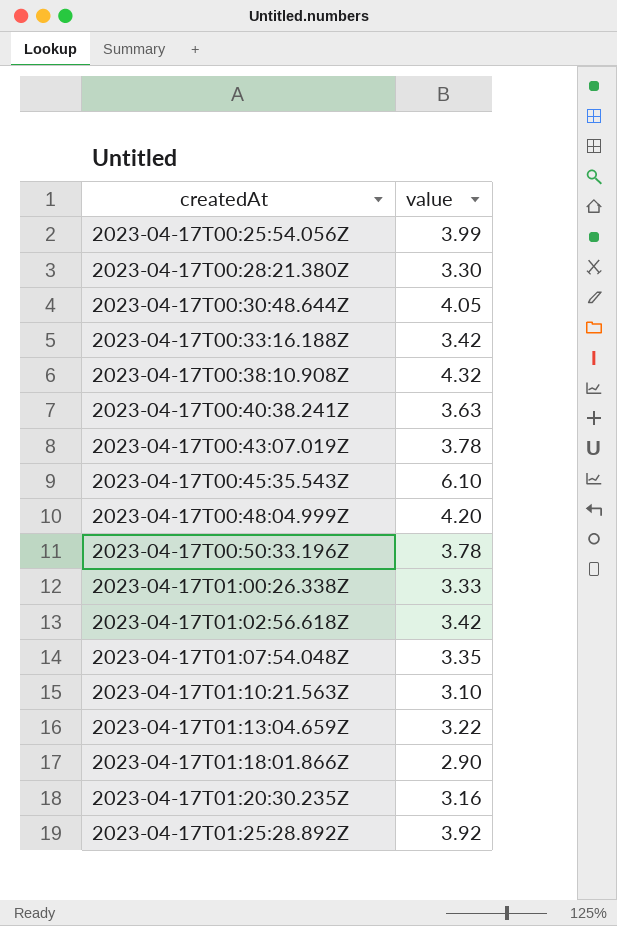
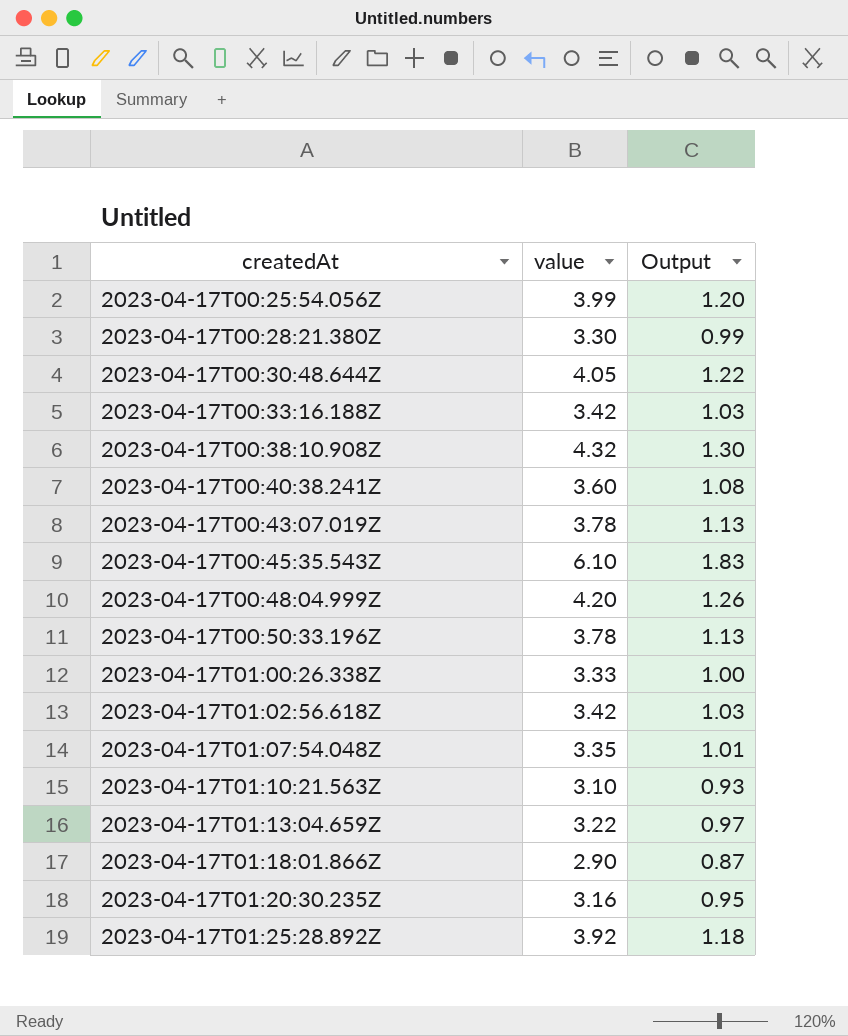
column Output | formula: none -> [value] * 0.3
2023-04-17T00:40:38.241Z | value: 3.63 -> 3.60

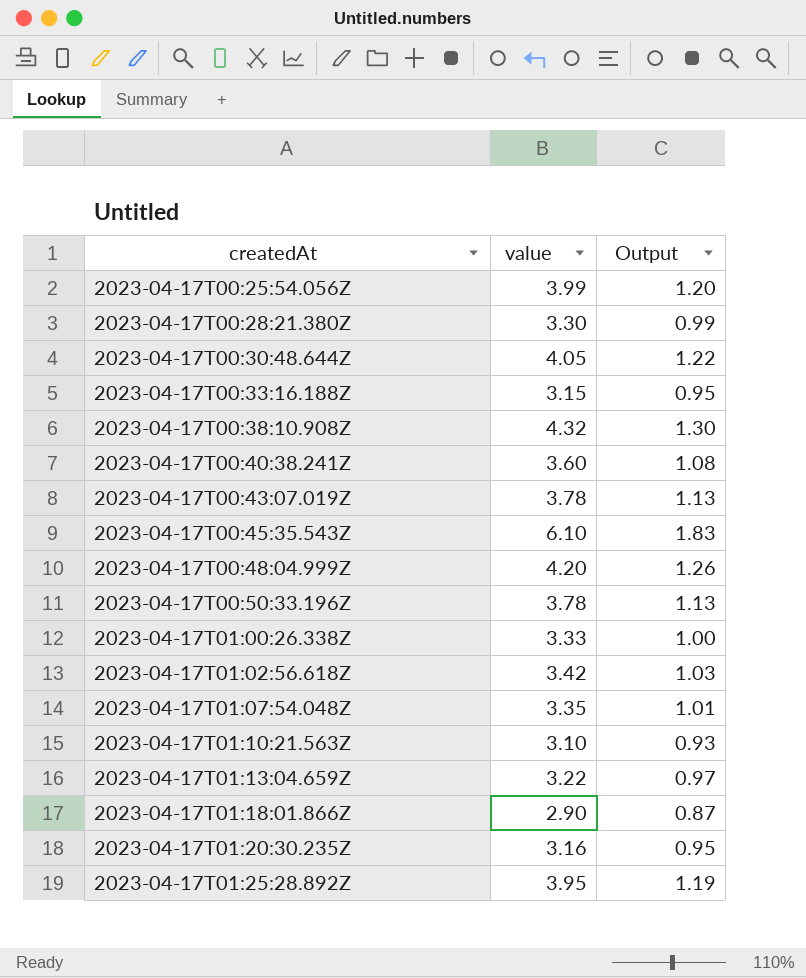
2023-04-17T00:33:16.188Z | value: 3.42 -> 3.15
2023-04-17T00:33:16.188Z | Output: 1.03 -> 0.95
2023-04-17T01:25:28.892Z | value: 3.92 -> 3.95
2023-04-17T01:25:28.892Z | Output: 1.18 -> 1.19

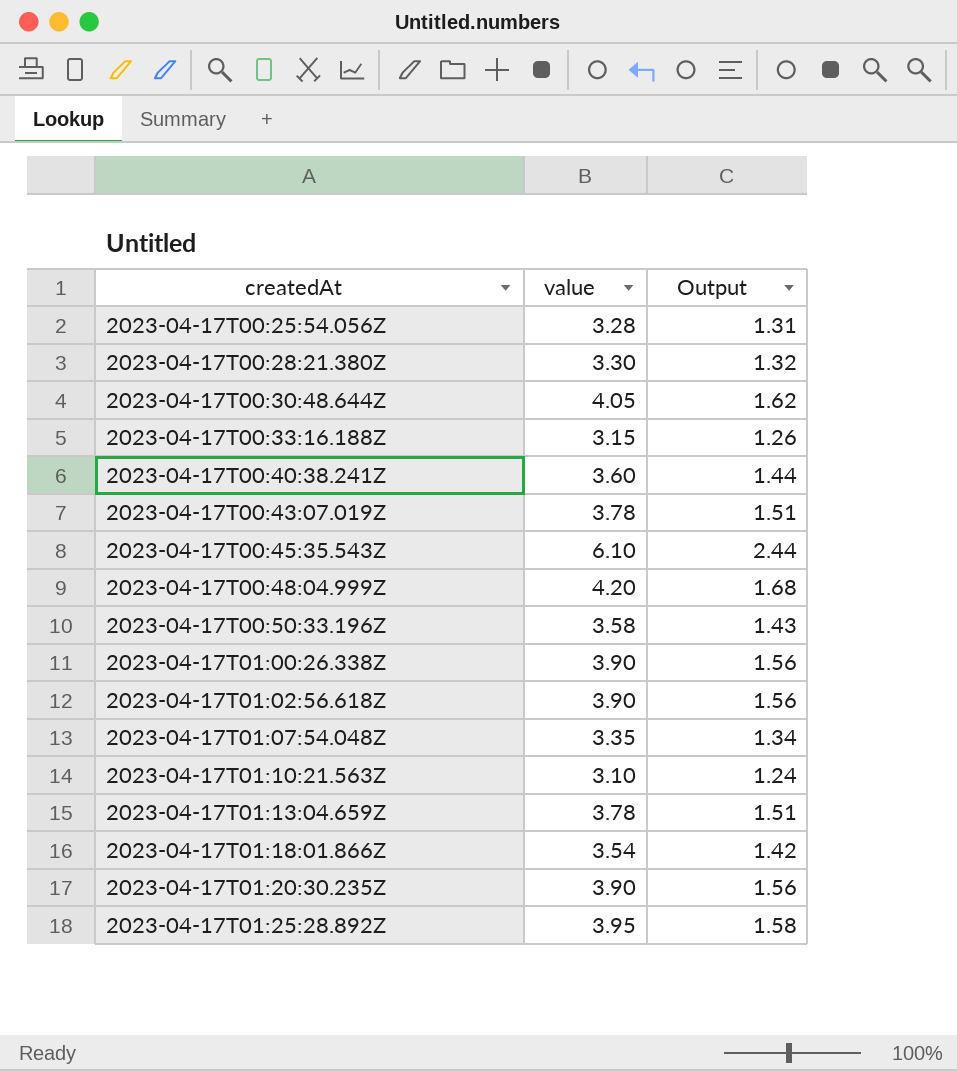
column Output | formula: [value] * 0.3 -> [value] * 0.4
row 2023-04-17T00:38:10.908Z: 4.32 | 1.30 -> none
2023-04-17T00:25:54.056Z | value: 3.99 -> 3.28
2023-04-17T00:50:33.196Z | value: 3.78 -> 3.58
2023-04-17T01:00:26.338Z | value: 3.33 -> 3.90
2023-04-17T01:02:56.618Z | value: 3.42 -> 3.90
2023-04-17T01:13:04.659Z | value: 3.22 -> 3.78
2023-04-17T01:18:01.866Z | value: 2.90 -> 3.54
2023-04-17T01:20:30.235Z | value: 3.16 -> 3.90

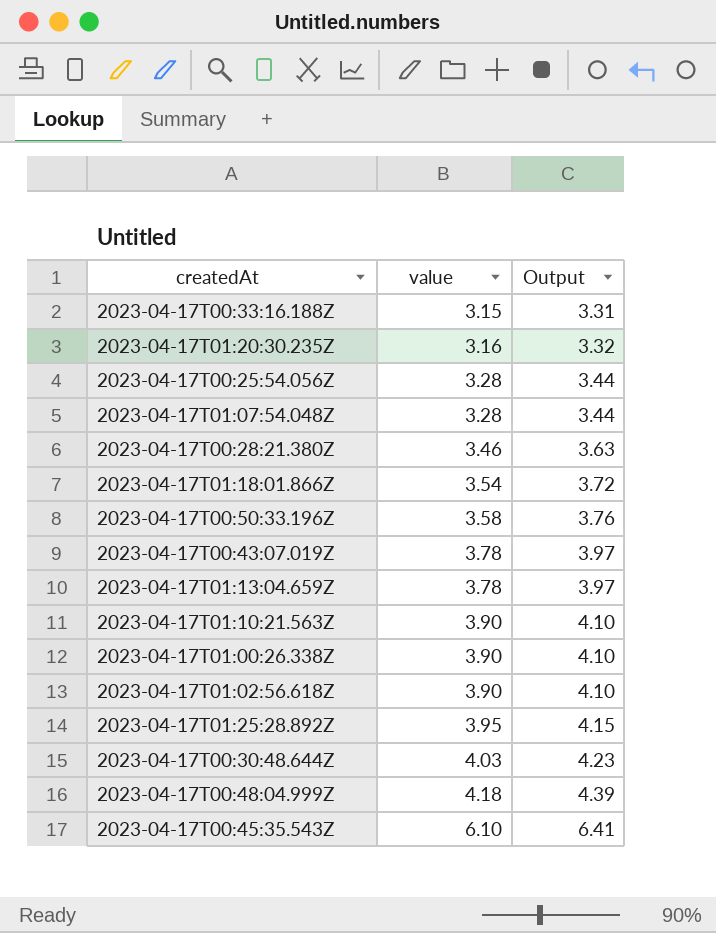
row order: createdAt ascending -> value ascending
column Output | formula: [value] * 0.4 -> [value] * 1.05
row 2023-04-17T00:40:38.241Z: 3.60 | 1.44 -> none
2023-04-17T01:20:30.235Z | value: 3.90 -> 3.16
2023-04-17T01:07:54.048Z | value: 3.35 -> 3.28
2023-04-17T00:28:21.380Z | value: 3.30 -> 3.46
2023-04-17T01:10:21.563Z | value: 3.10 -> 3.90
2023-04-17T00:30:48.644Z | value: 4.05 -> 4.03
2023-04-17T00:48:04.999Z | value: 4.20 -> 4.18

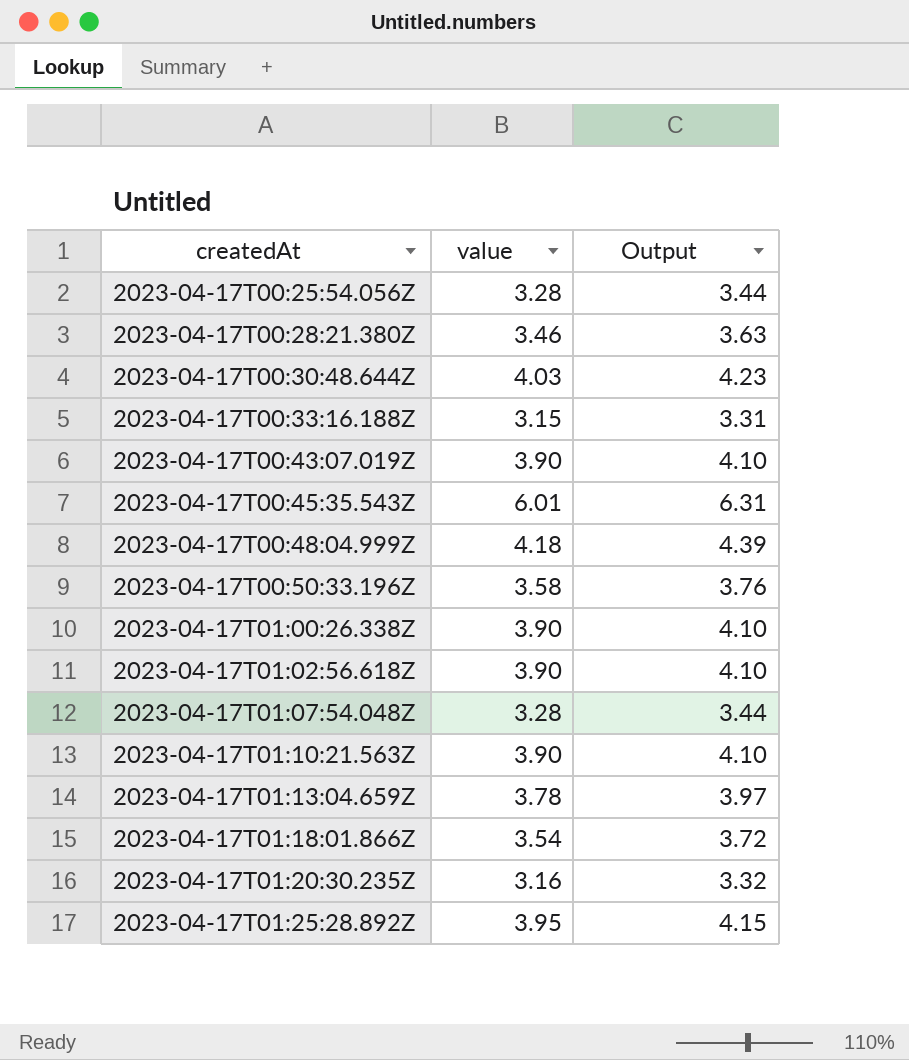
row order: value ascending -> createdAt ascending
2023-04-17T00:43:07.019Z | value: 3.78 -> 3.90
2023-04-17T00:43:07.019Z | Output: 3.97 -> 4.10
2023-04-17T00:45:35.543Z | value: 6.10 -> 6.01
2023-04-17T00:45:35.543Z | Output: 6.41 -> 6.31

